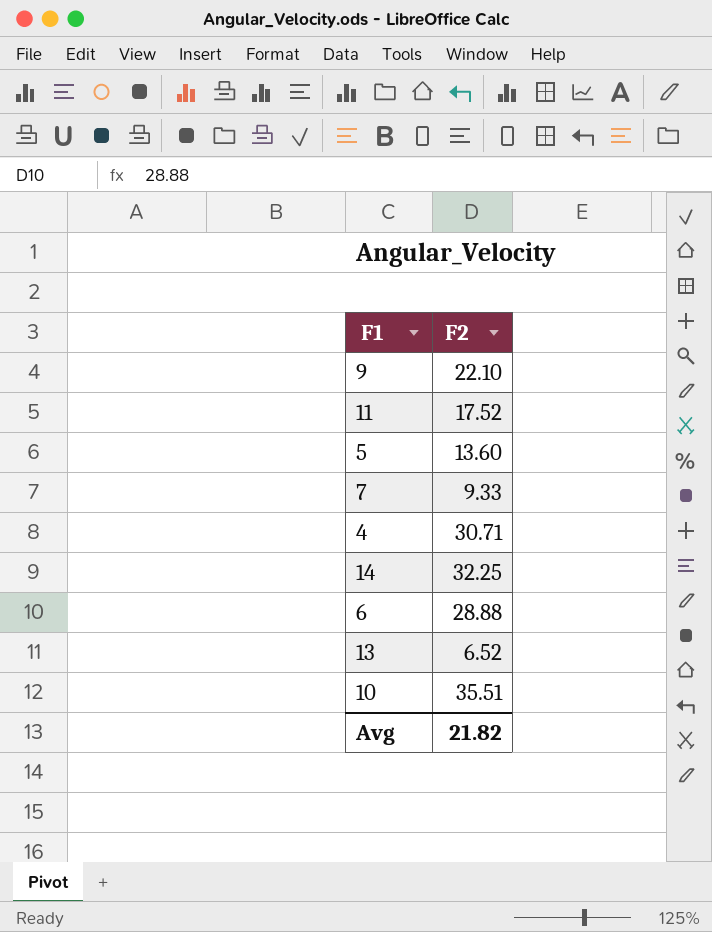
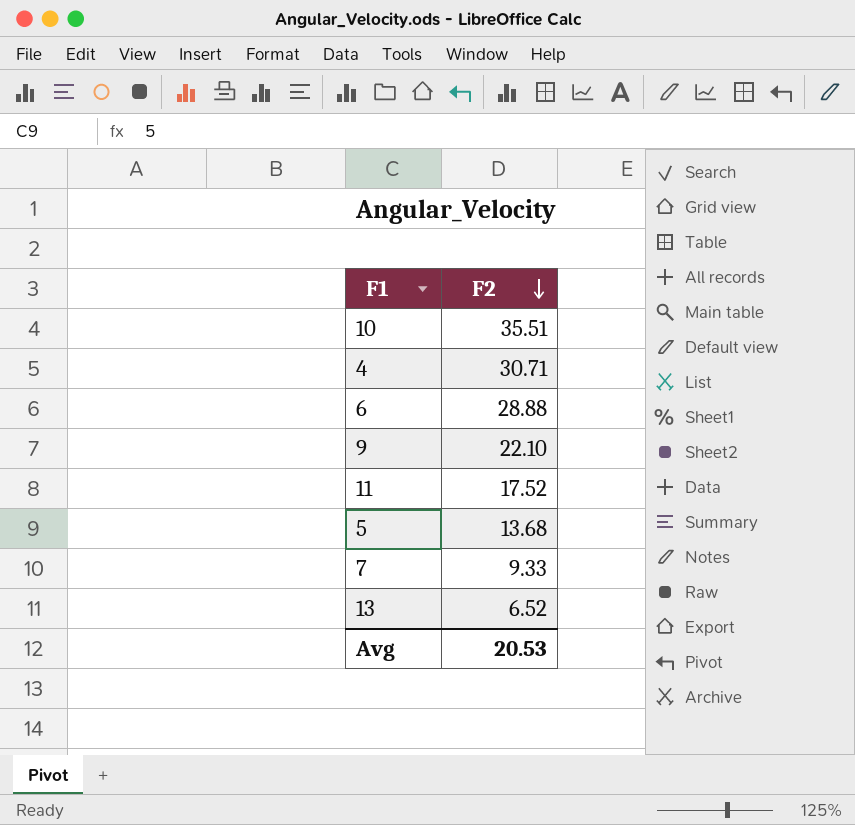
row order: none -> F2 descending
row 14: 32.25 -> none
5 | F2: 13.60 -> 13.68
Avg | F2: 21.82 -> 20.53

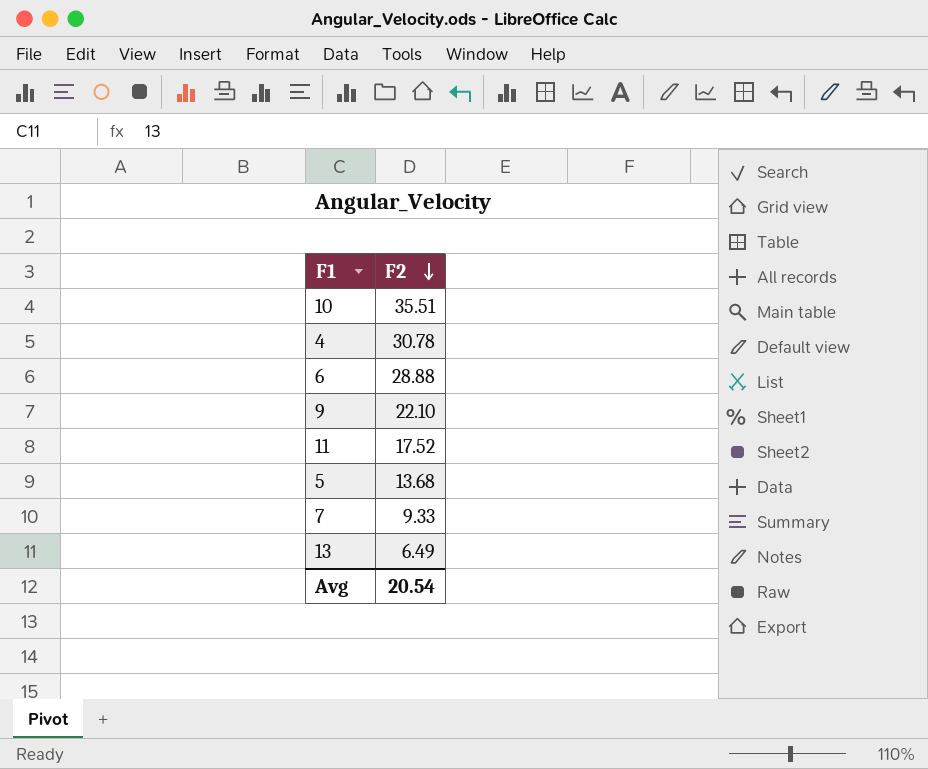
4 | F2: 30.71 -> 30.78
13 | F2: 6.52 -> 6.49
Avg | F2: 20.53 -> 20.54

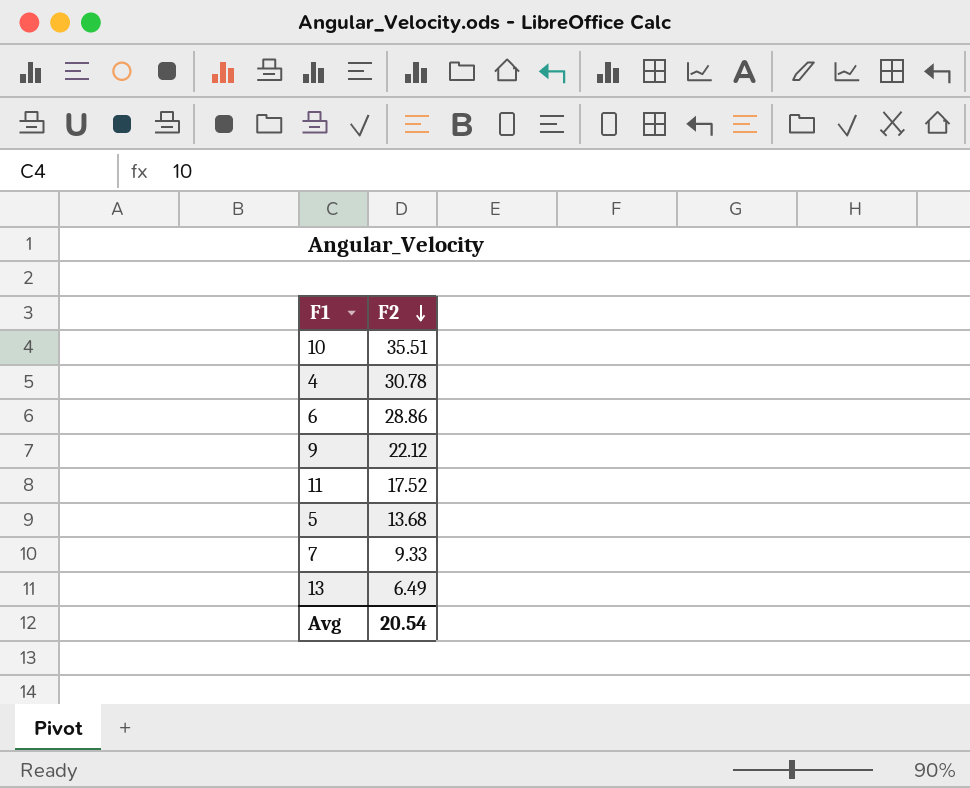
6 | F2: 28.88 -> 28.86
9 | F2: 22.10 -> 22.12

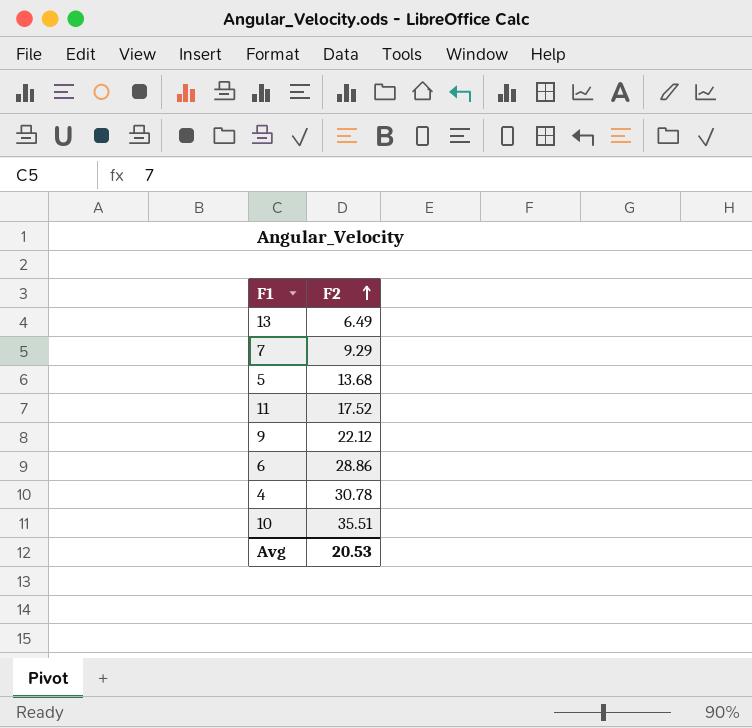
row order: F2 descending -> F2 ascending
7 | F2: 9.33 -> 9.29
Avg | F2: 20.54 -> 20.53

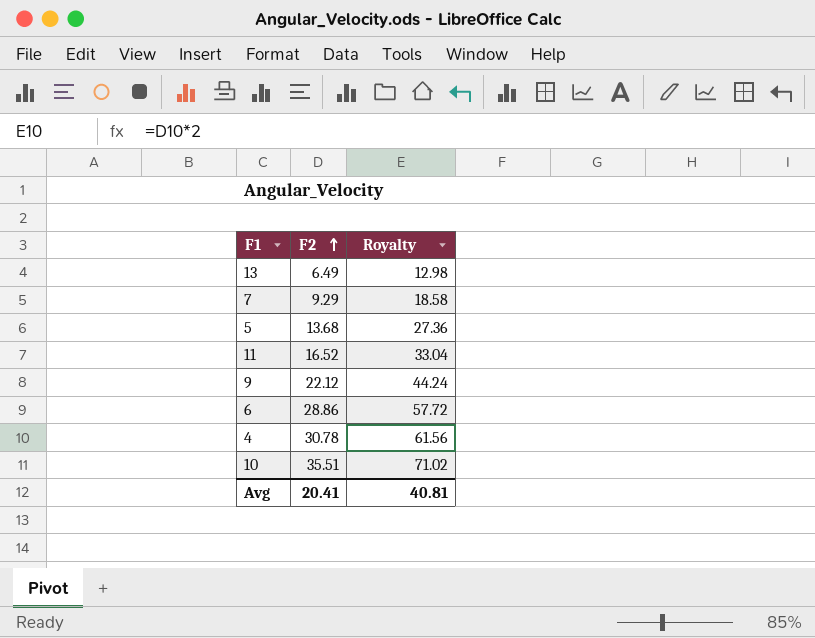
column Royalty | formula: none -> [F2] * 2
11 | F2: 17.52 -> 16.52
Avg | F2: 20.53 -> 20.41

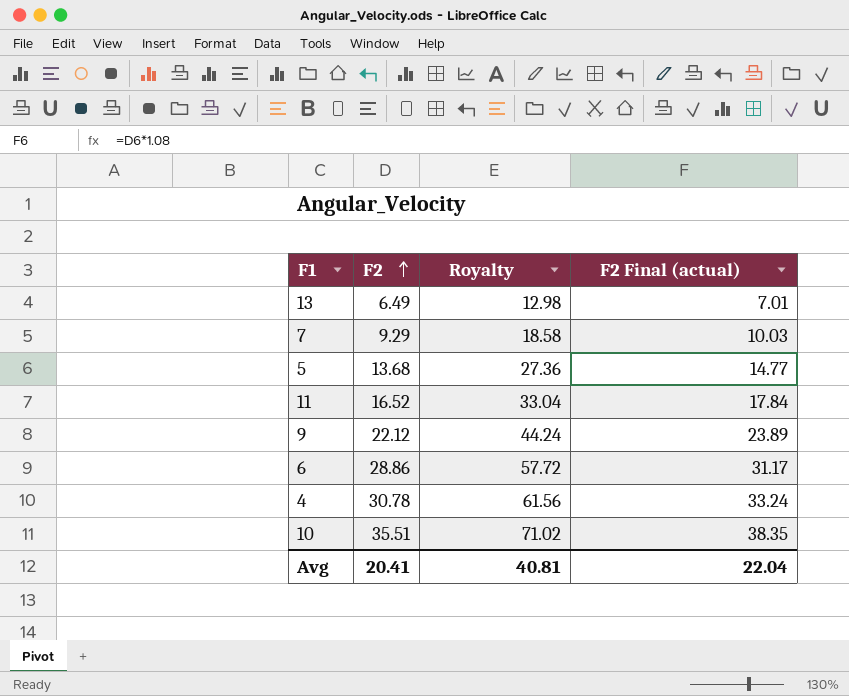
column F2 Final (actual) | formula: none -> [F2] * 1.08

